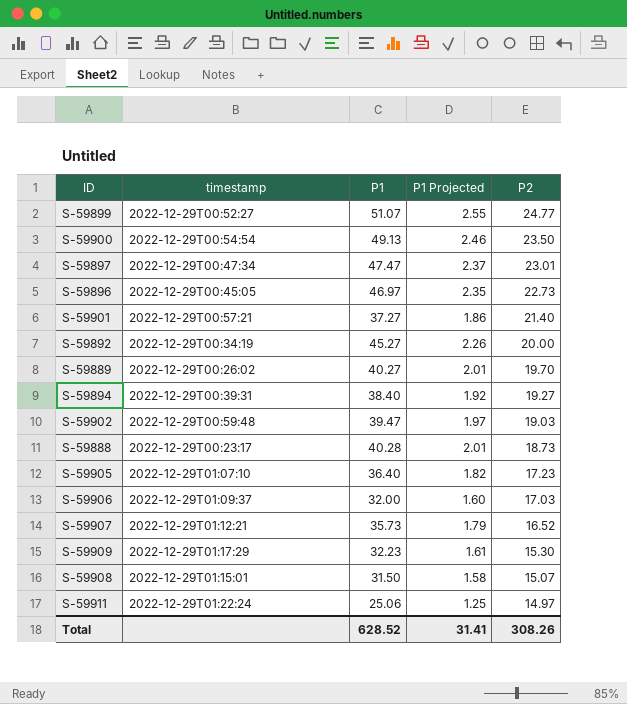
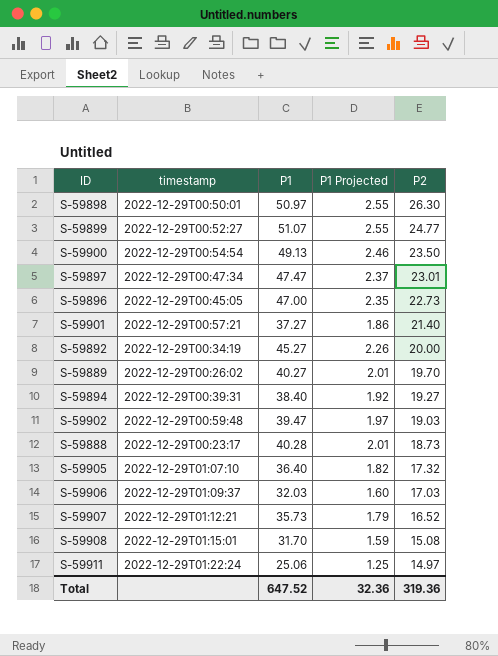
row S-59909: 2022-12-29T01:17:29 | 32.23 | 1.61 | 15.30 -> none
row S-59898: none -> 2022-12-29T00:50:01 | 50.97 | 2.55 | 26.30
S-59896 | P1: 46.97 -> 47.00
S-59905 | P2: 17.23 -> 17.32
S-59906 | P1: 32.00 -> 32.03
S-59908 | P1: 31.50 -> 31.70
S-59908 | P1 Projected: 1.58 -> 1.59
S-59908 | P2: 15.07 -> 15.08
Total | P1: 628.52 -> 647.52
Total | P1 Projected: 31.41 -> 32.36
Total | P2: 308.26 -> 319.36

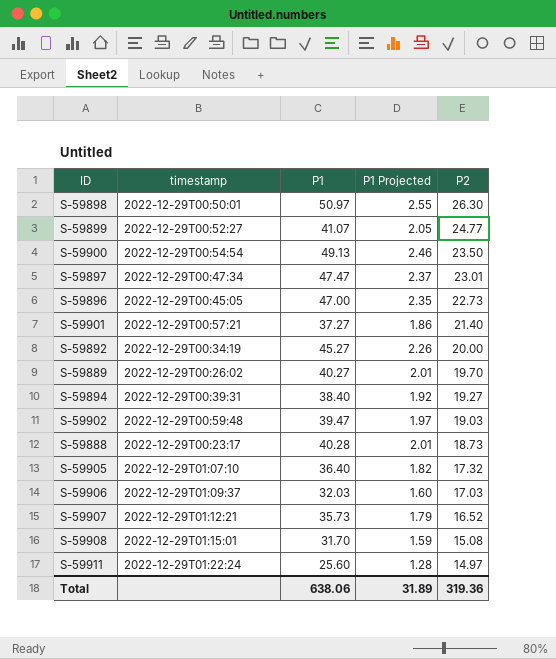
S-59899 | P1: 51.07 -> 41.07
S-59899 | P1 Projected: 2.55 -> 2.05
S-59911 | P1: 25.06 -> 25.60
S-59911 | P1 Projected: 1.25 -> 1.28
Total | P1: 647.52 -> 638.06
Total | P1 Projected: 32.36 -> 31.89

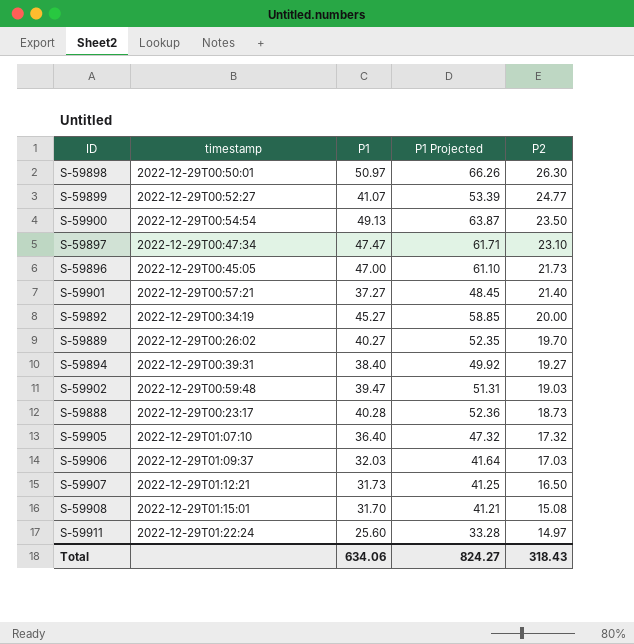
column P1 Projected | formula: [P1] * 0.05 -> [P1] * 1.3
S-59897 | P2: 23.01 -> 23.10
S-59896 | P2: 22.73 -> 21.73
S-59907 | P1: 35.73 -> 31.73
S-59907 | P2: 16.52 -> 16.50
Total | P1: 638.06 -> 634.06
Total | P1 Projected: 31.89 -> 824.27
Total | P2: 319.36 -> 318.43

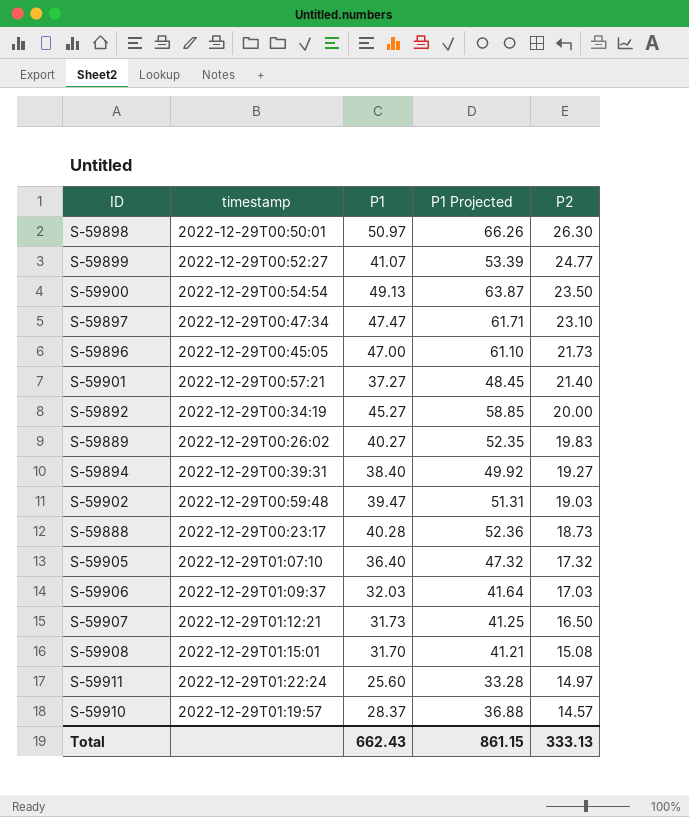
S-59889 | P2: 19.70 -> 19.83
row S-59910: none -> 2022-12-29T01:19:57 | 28.37 | 36.88 | 14.57
Total | P1: 634.06 -> 662.43
Total | P1 Projected: 824.27 -> 861.15
Total | P2: 318.43 -> 333.13

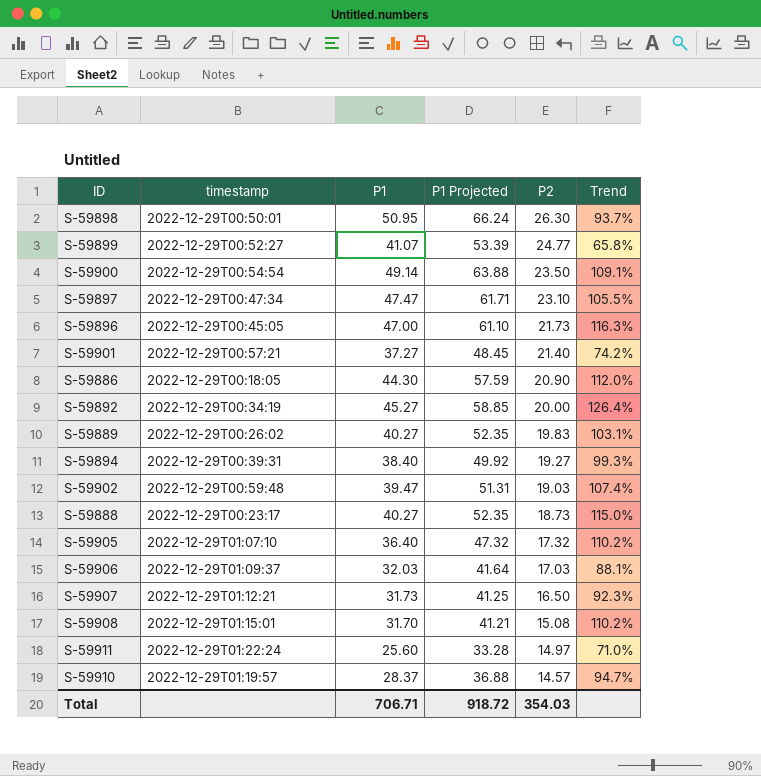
column Trend | formula: none -> ([P1] - [P2]) / [P2]
S-59898 | P1: 50.97 -> 50.95
S-59898 | P1 Projected: 66.26 -> 66.24
S-59900 | P1: 49.13 -> 49.14
S-59900 | P1 Projected: 63.87 -> 63.88
row S-59886: none -> 2022-12-29T00:18:05 | 44.30 | 57.59 | 20.90 | 112.0%
S-59888 | P1: 40.28 -> 40.27
S-59888 | P1 Projected: 52.36 -> 52.35
Total | P1: 662.43 -> 706.71
Total | P1 Projected: 861.15 -> 918.72
Total | P2: 333.13 -> 354.03

